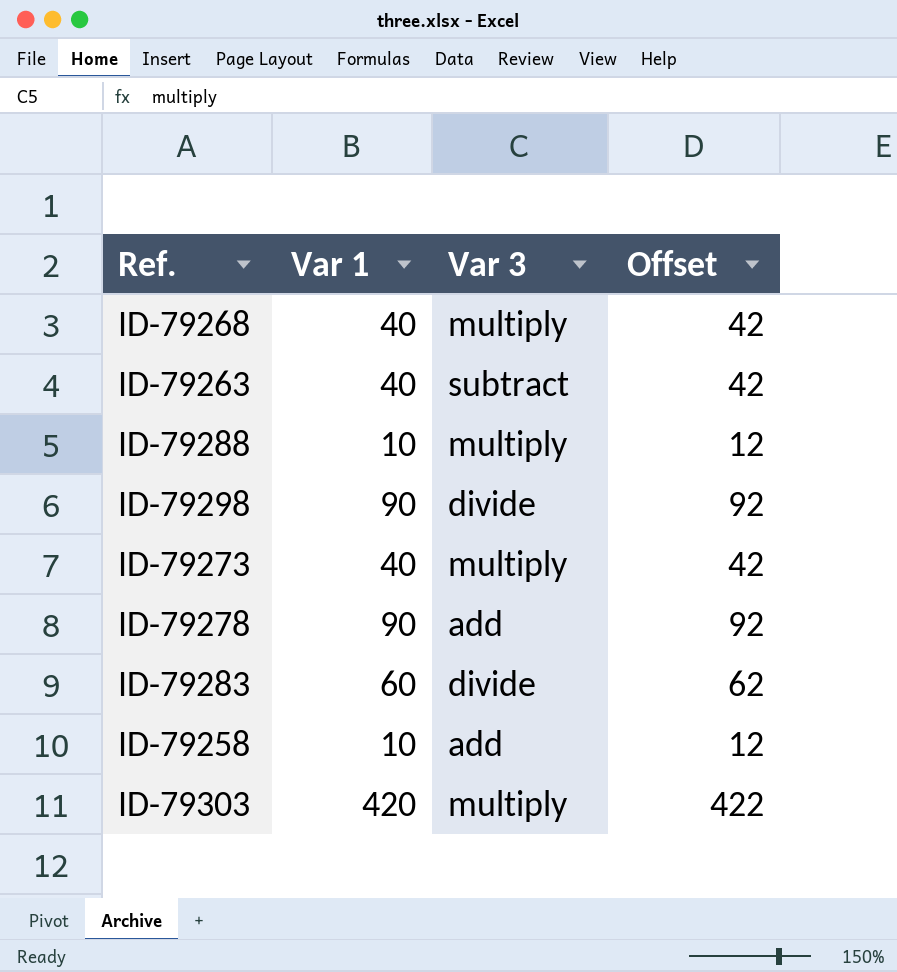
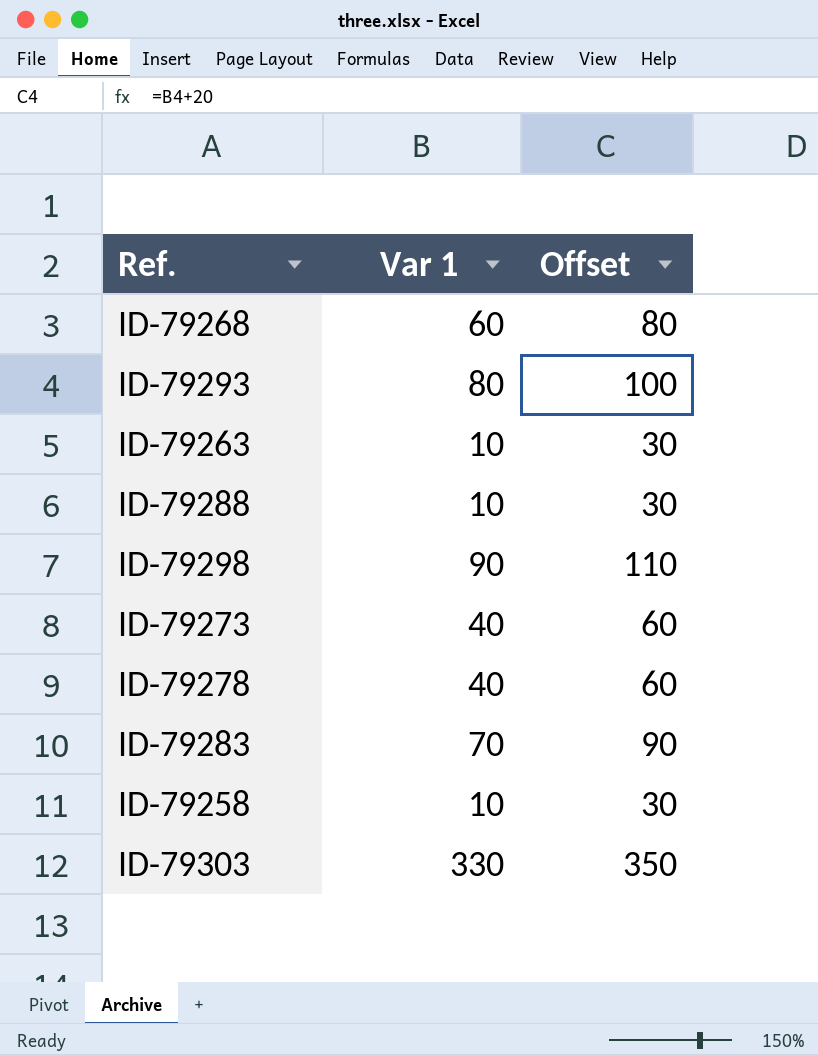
column Var 3 | position: 3 -> none
column Offset | formula: [Var 1] + 2 -> [Var 1] + 20
ID-79268 | Var 1: 40 -> 60
row ID-79293: none -> 80 | 100
ID-79263 | Var 1: 40 -> 10
ID-79278 | Var 1: 90 -> 40
ID-79283 | Var 1: 60 -> 70
ID-79303 | Var 1: 420 -> 330

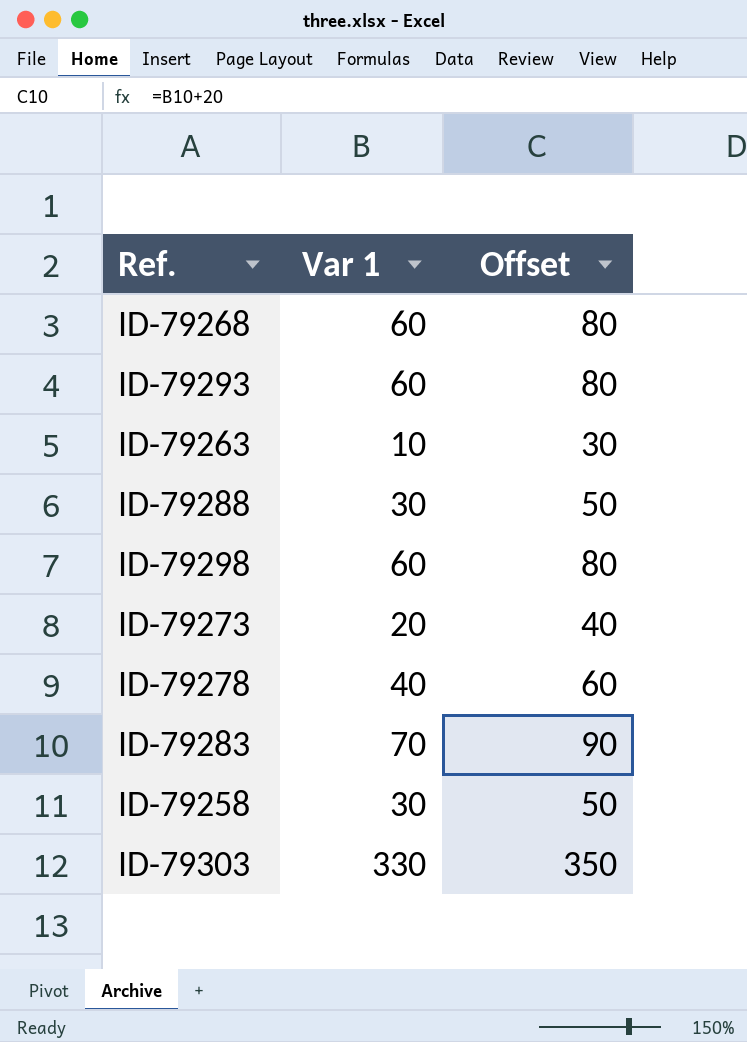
ID-79293 | Var 1: 80 -> 60
ID-79293 | Offset: 100 -> 80
ID-79288 | Var 1: 10 -> 30
ID-79288 | Offset: 30 -> 50
ID-79298 | Var 1: 90 -> 60
ID-79298 | Offset: 110 -> 80
ID-79273 | Var 1: 40 -> 20
ID-79273 | Offset: 60 -> 40
ID-79258 | Var 1: 10 -> 30
ID-79258 | Offset: 30 -> 50

